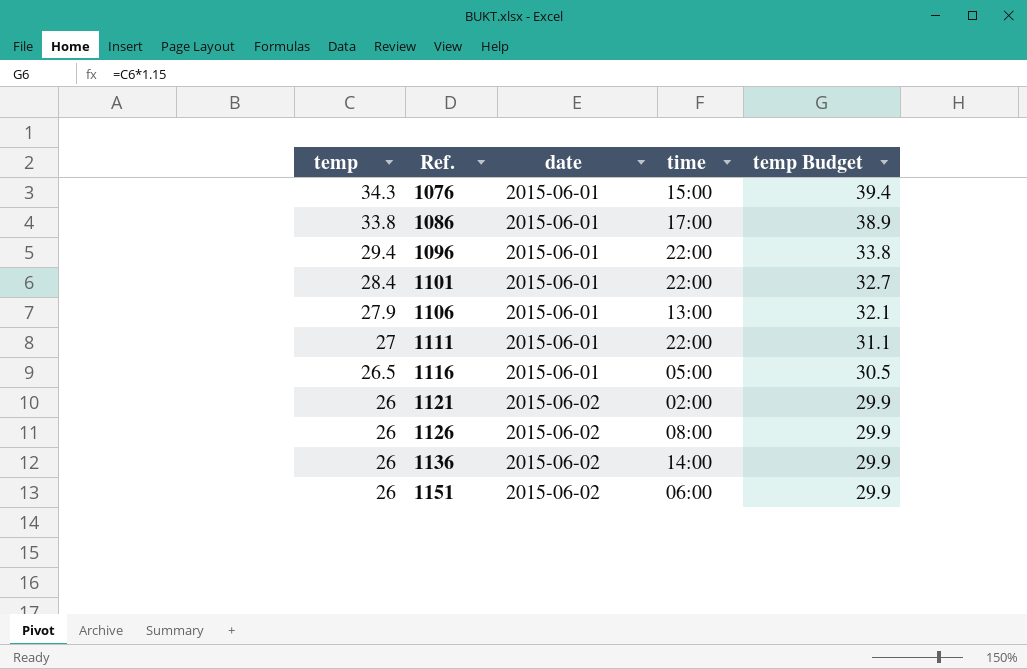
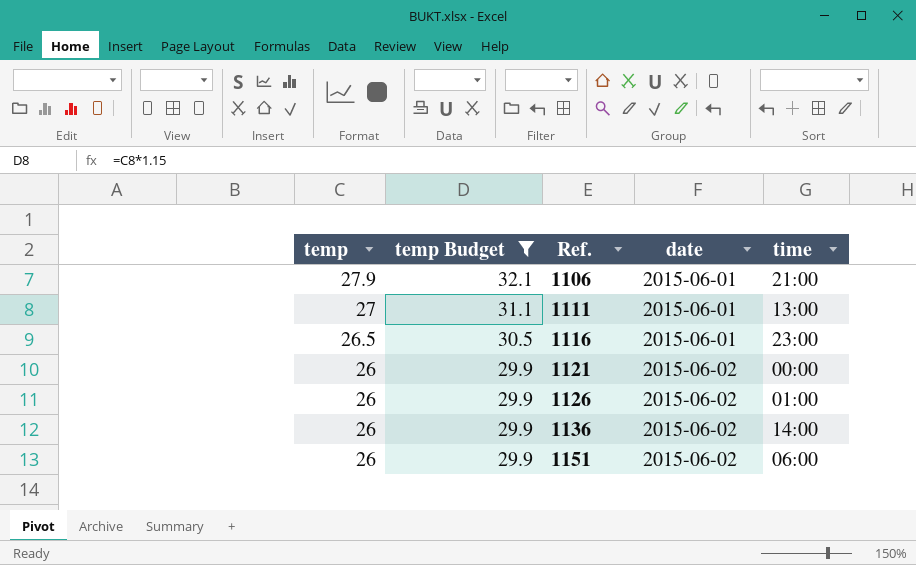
filter: none -> temp Budget <= 32.1
column temp Budget | position: 5 -> 2
1106 | time: 13:00 -> 21:00
1111 | time: 22:00 -> 13:00
1116 | time: 05:00 -> 23:00
1121 | time: 02:00 -> 00:00
1126 | time: 08:00 -> 01:00

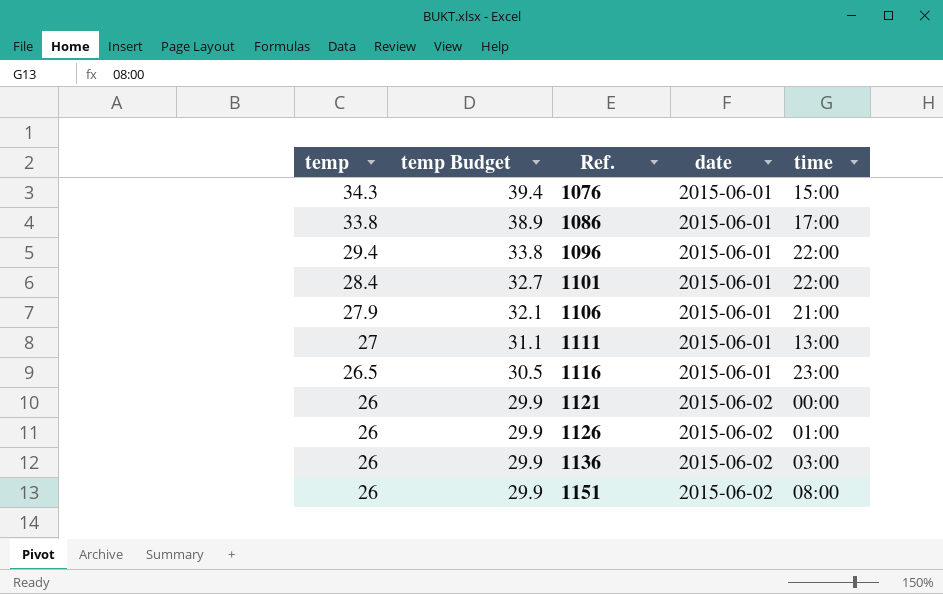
filter: temp Budget <= 32.1 -> none
1136 | time: 14:00 -> 03:00
1151 | time: 06:00 -> 08:00

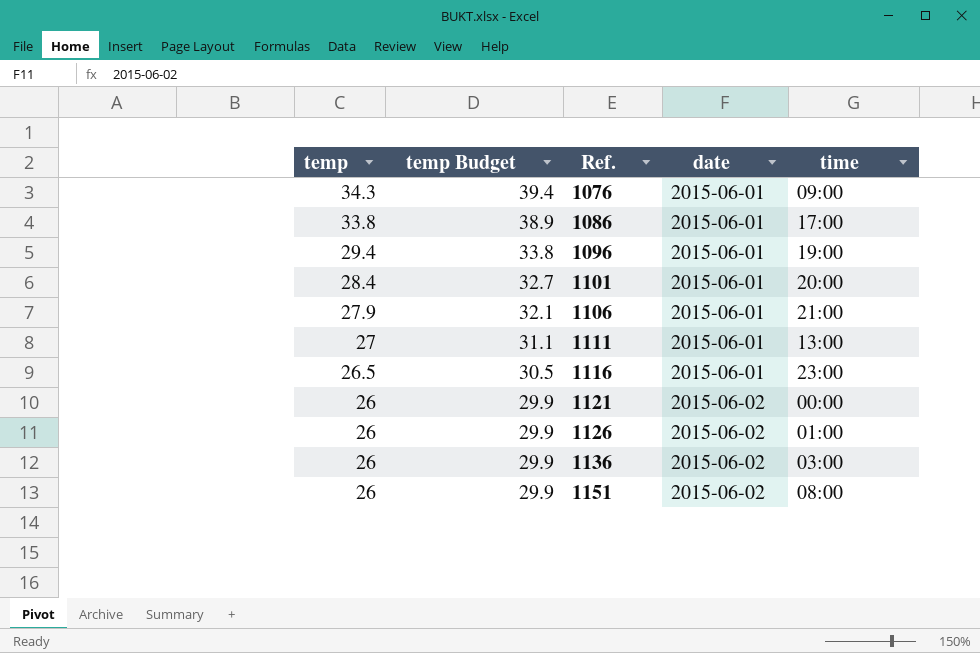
1076 | time: 15:00 -> 09:00
1096 | time: 22:00 -> 19:00
1101 | time: 22:00 -> 20:00

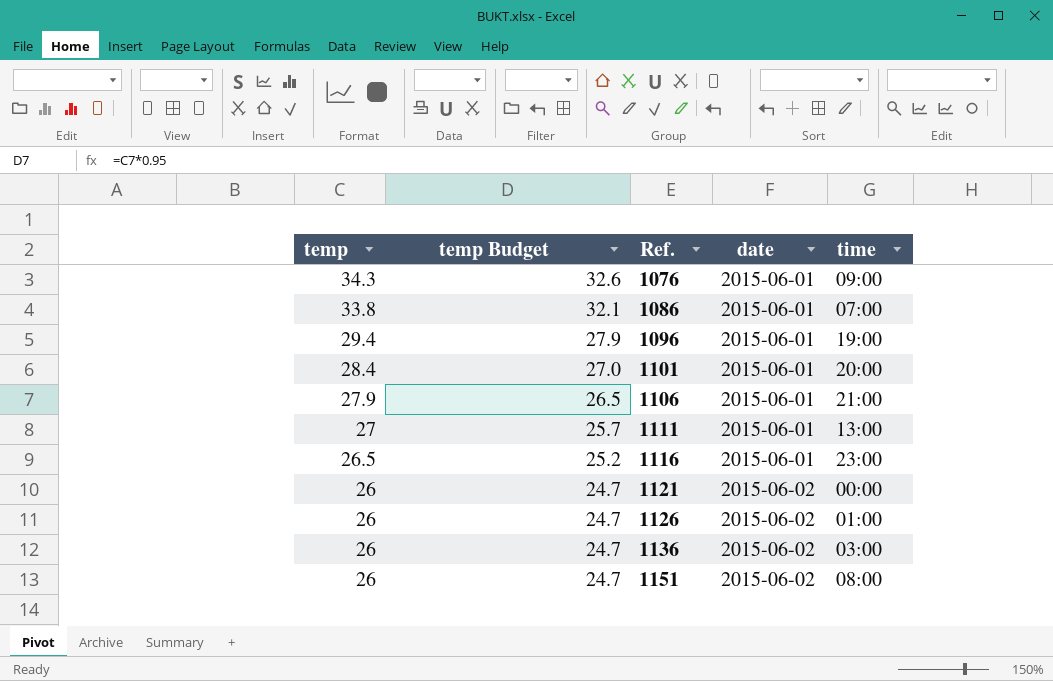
column temp Budget | formula: [temp] * 1.15 -> [temp] * 0.95
1086 | time: 17:00 -> 07:00

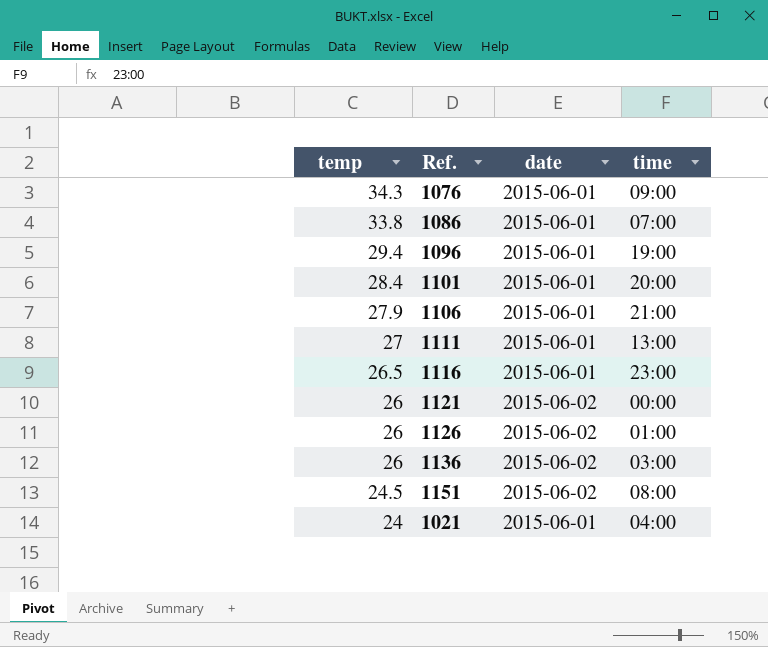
column temp Budget | formula: [temp] * 0.95 -> none
1151 | temp: 26 -> 24.5
row 1021: none -> 24 | 2015-06-01 | 04:00

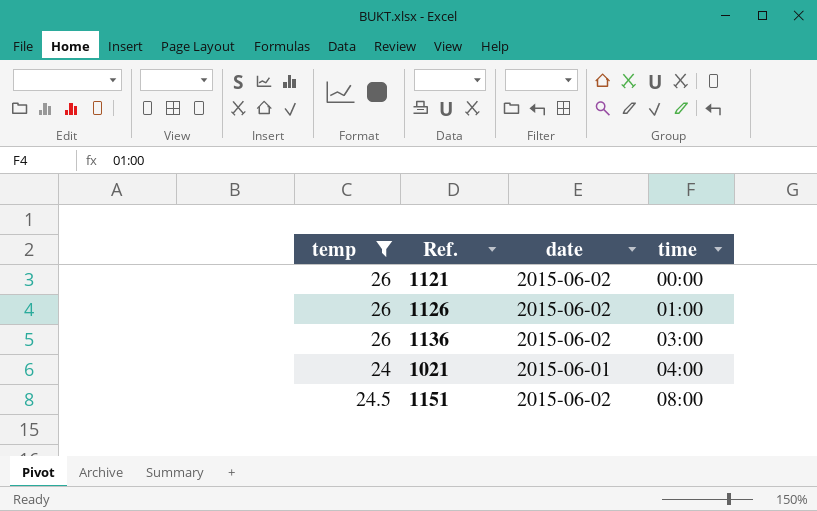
filter: none -> temp <= 26
row order: temp descending -> time ascending

